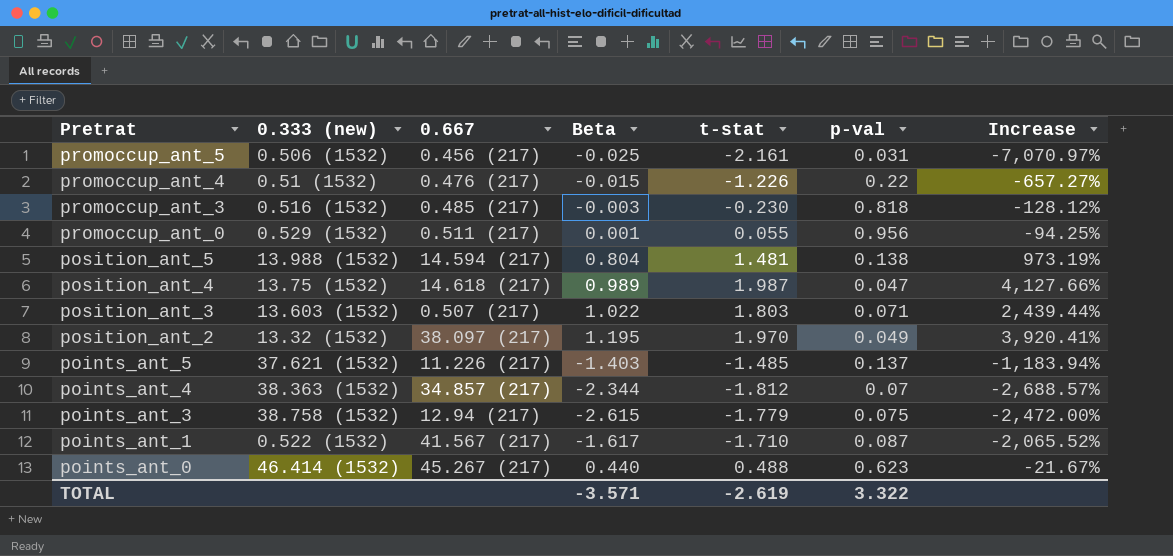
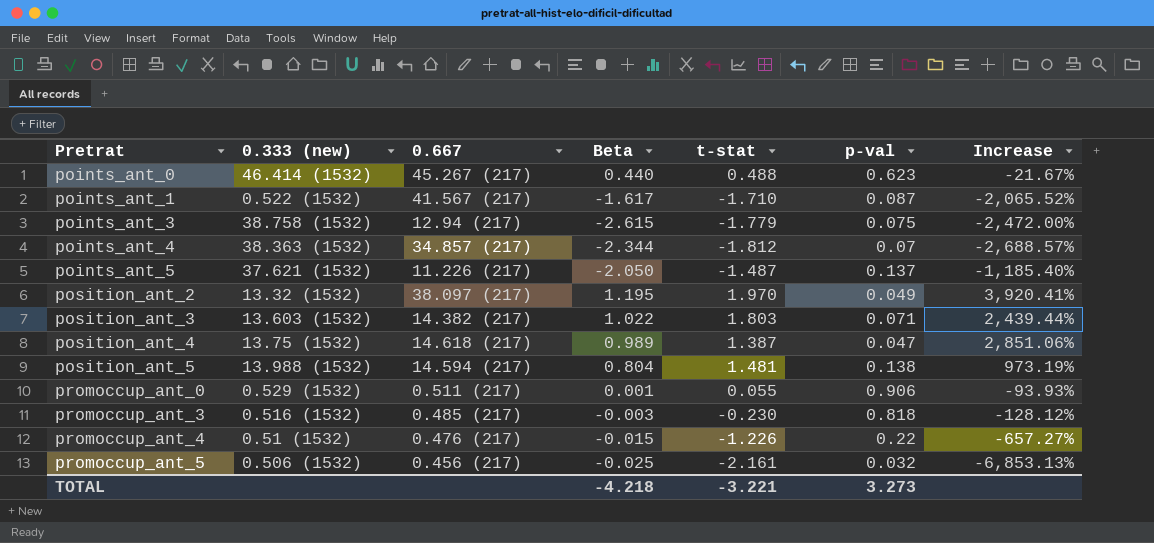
row order: Pretrat descending -> Pretrat ascending
points_ant_5 | Beta: -1.403 -> -2.050
points_ant_5 | t-stat: -1.485 -> -1.487
points_ant_5 | Increase: -1,183.94% -> -1,185.40%
position_ant_3 | 0.667: 0.507 (217) -> 14.382 (217)
position_ant_4 | t-stat: 1.987 -> 1.387
position_ant_4 | Increase: 4,127.66% -> 2,851.06%
promoccup_ant_0 | p-val: 0.956 -> 0.906
promoccup_ant_0 | Increase: -94.25% -> -93.93%
promoccup_ant_5 | p-val: 0.031 -> 0.032
promoccup_ant_5 | Increase: -7,070.97% -> -6,853.13%
TOTAL | Beta: -3.571 -> -4.218
TOTAL | t-stat: -2.619 -> -3.221
TOTAL | p-val: 3.322 -> 3.273

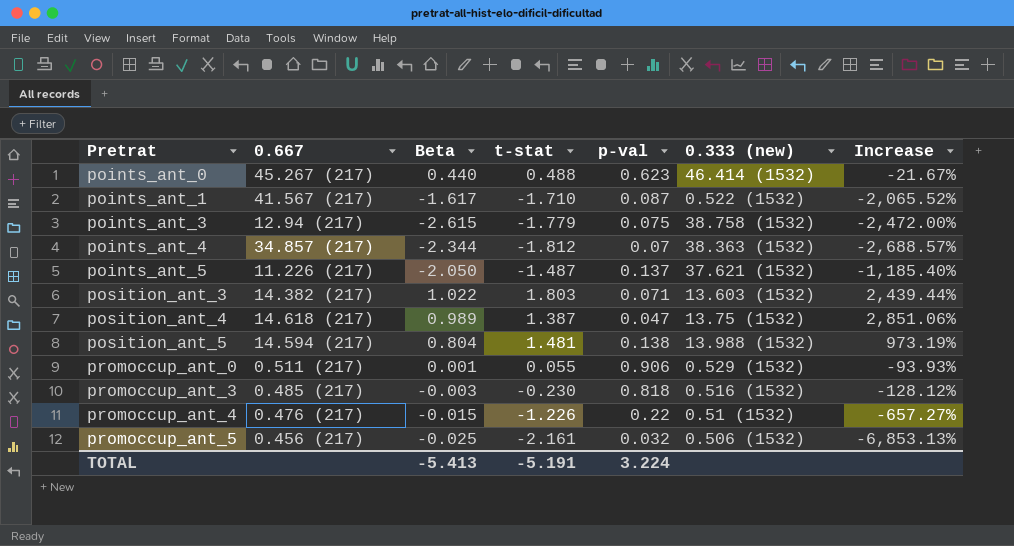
column 0.333 (new) | position: 2 -> 6
row position_ant_2: 13.32 (1532) | 38.097 (217) | 1.195 | 1.970 | 0.049 | 3,920.41% -> none
TOTAL | Beta: -4.218 -> -5.413
TOTAL | t-stat: -3.221 -> -5.191
TOTAL | p-val: 3.273 -> 3.224

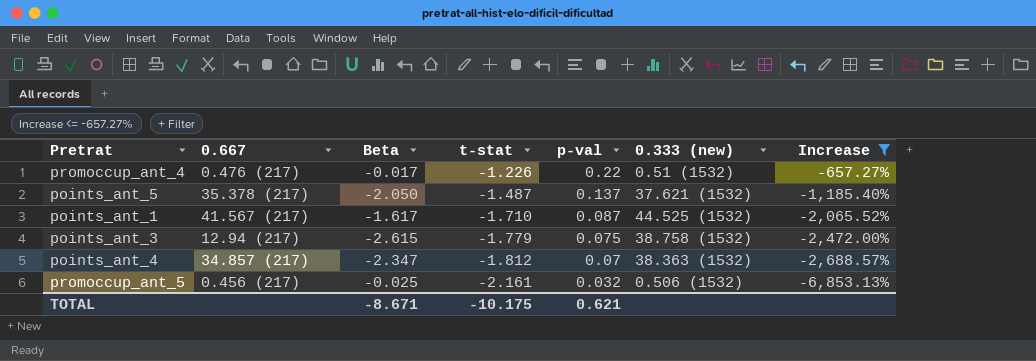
filter: none -> Increase <= -657.27%
row order: Pretrat ascending -> t-stat descending
promoccup_ant_4 | Beta: -0.015 -> -0.017
points_ant_5 | 0.667: 11.226 (217) -> 35.378 (217)
points_ant_1 | 0.333 (new): 0.522 (1532) -> 44.525 (1532)
points_ant_4 | Beta: -2.344 -> -2.347
TOTAL | Beta: -5.413 -> -8.671
TOTAL | t-stat: -5.191 -> -10.175
TOTAL | p-val: 3.224 -> 0.621

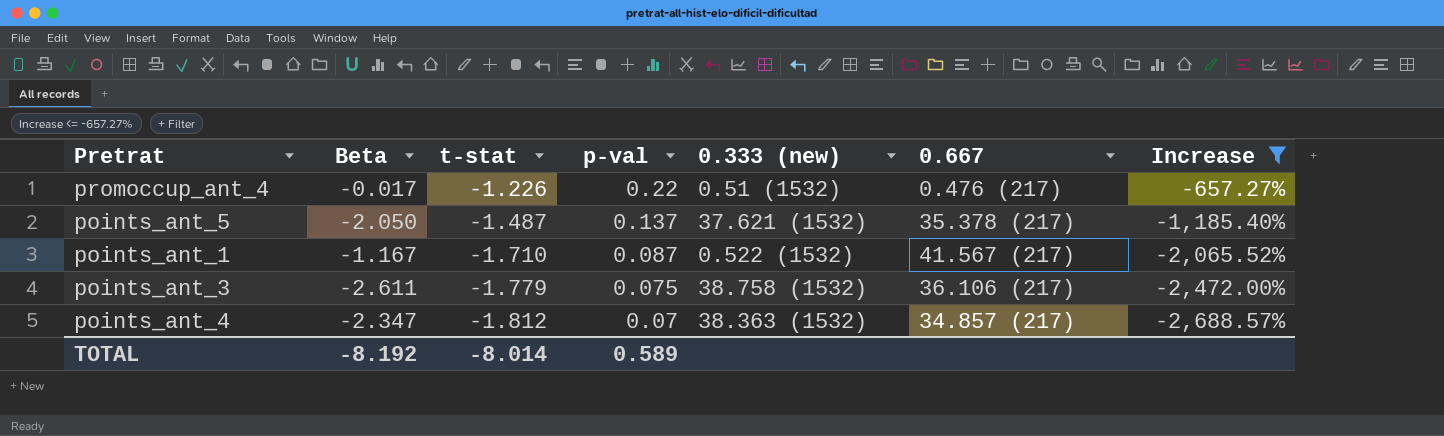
column 0.667 | position: 2 -> 6
row promoccup_ant_5: 0.456 (217) | -0.025 | -2.161 | 0.032 | 0.506 (1532) | -6,853.13% -> none
points_ant_1 | Beta: -1.617 -> -1.167
points_ant_1 | 0.333 (new): 44.525 (1532) -> 0.522 (1532)
points_ant_3 | Beta: -2.615 -> -2.611
points_ant_3 | 0.667: 12.94 (217) -> 36.106 (217)
TOTAL | Beta: -8.671 -> -8.192
TOTAL | t-stat: -10.175 -> -8.014
TOTAL | p-val: 0.621 -> 0.589

